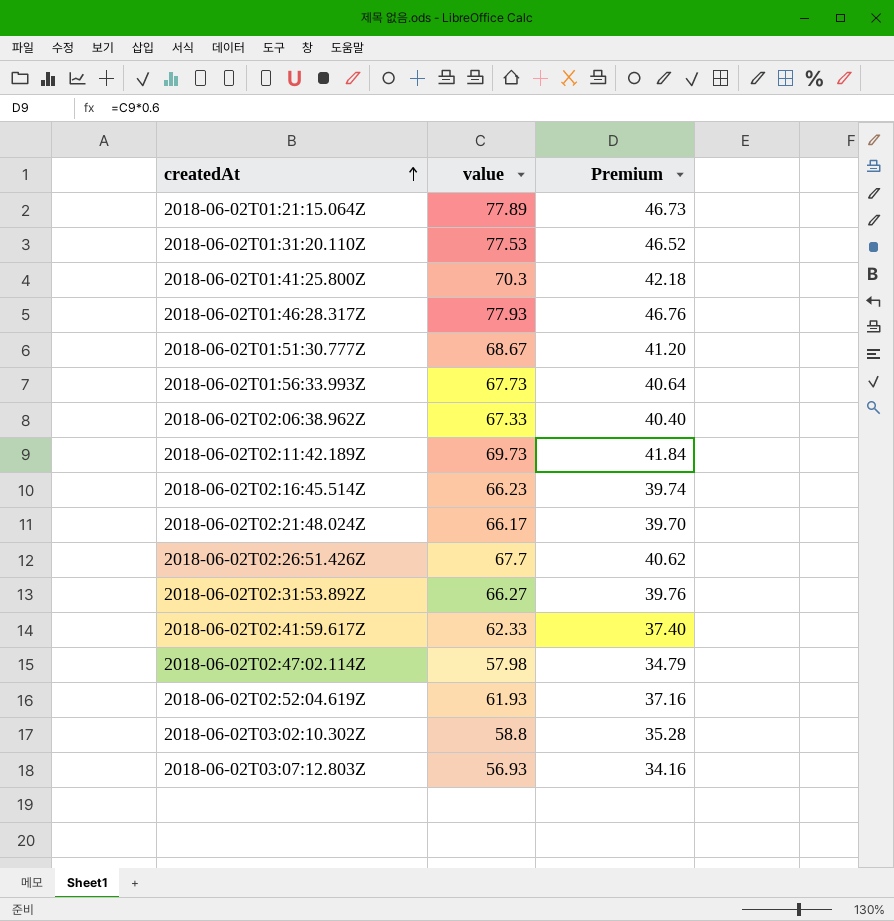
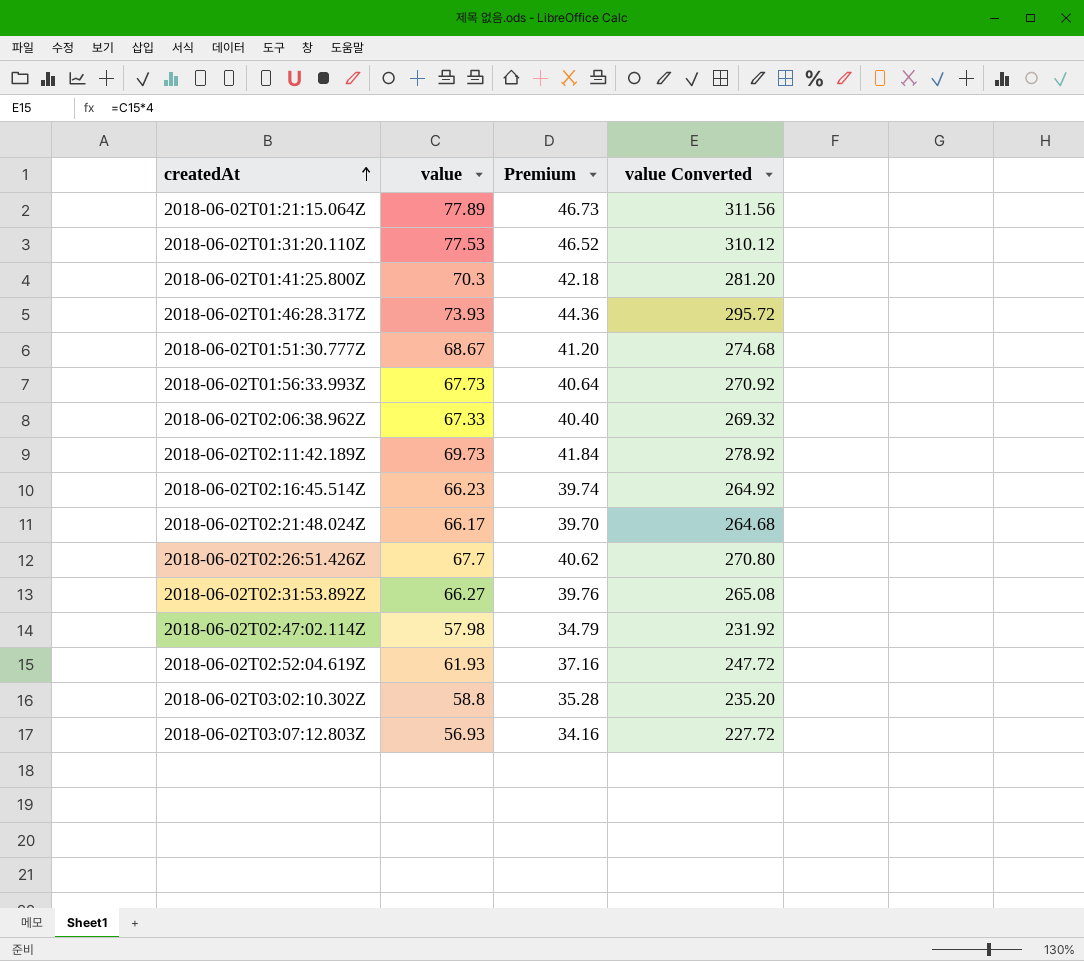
column value Converted | formula: none -> [value] * 4
row 2018-06-02T02:41:59.617Z: 62.33 | 37.40 -> none
2018-06-02T01:46:28.317Z | value: 77.93 -> 73.93
2018-06-02T01:46:28.317Z | Premium: 46.76 -> 44.36

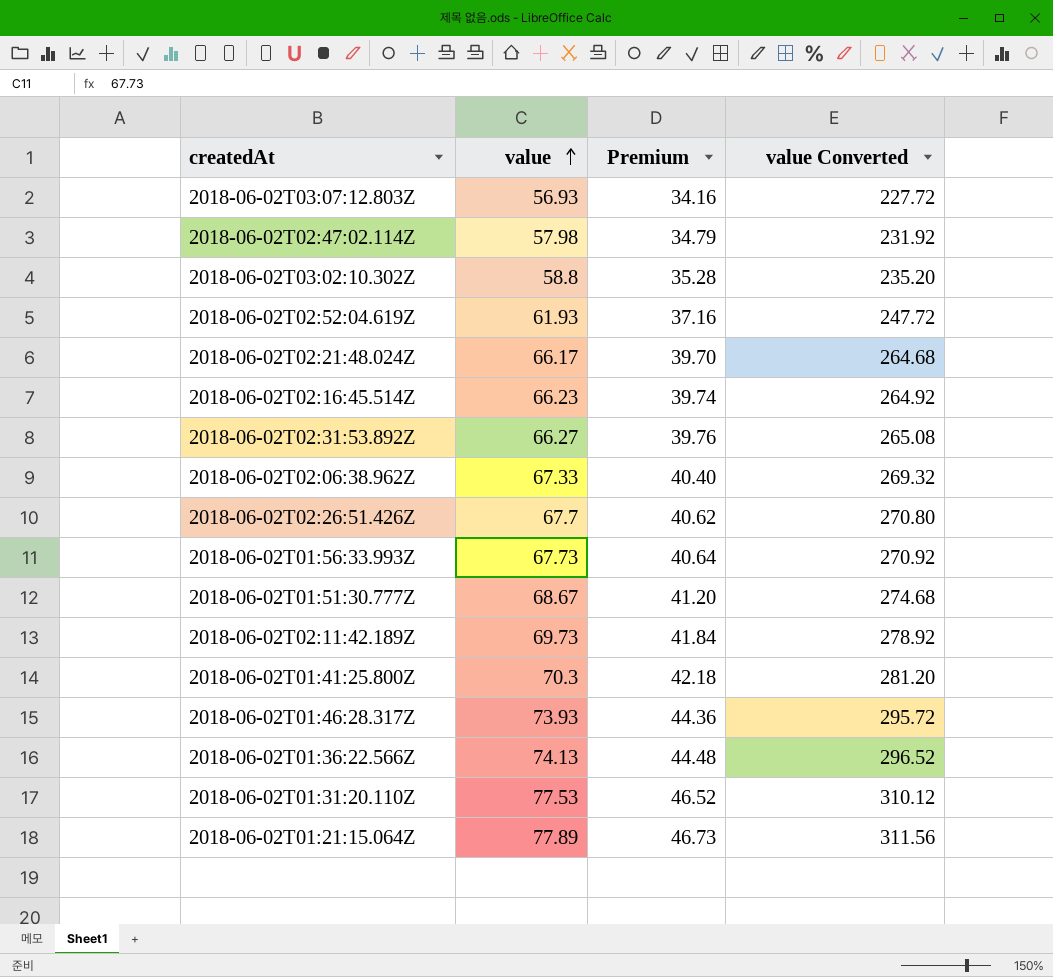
row order: createdAt ascending -> value ascending
row 2018-06-02T01:36:22.566Z: none -> 74.13 | 44.48 | 296.52

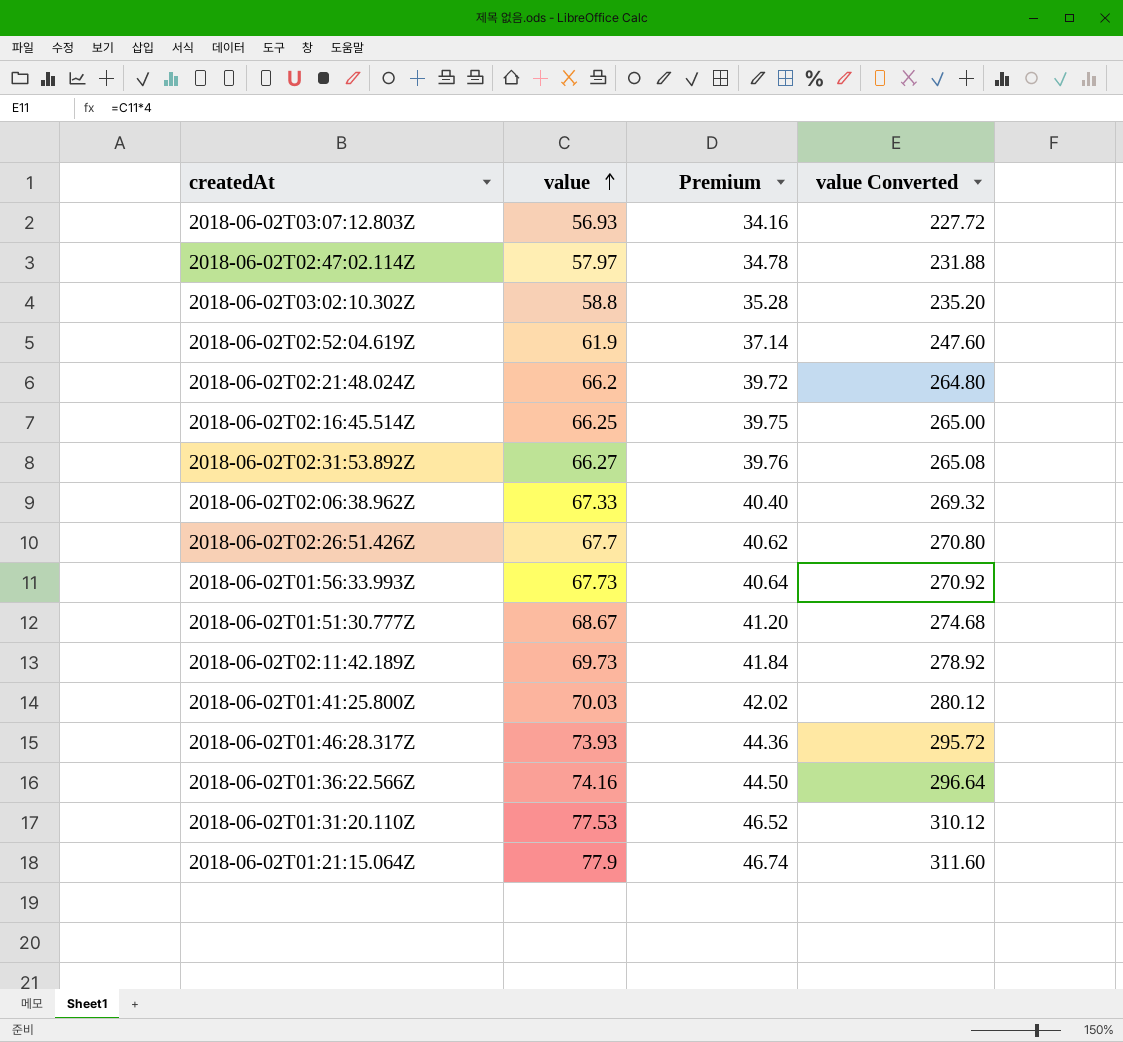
2018-06-02T02:47:02.114Z | value: 57.98 -> 57.97
2018-06-02T02:47:02.114Z | Premium: 34.79 -> 34.78
2018-06-02T02:47:02.114Z | value Converted: 231.92 -> 231.88
2018-06-02T02:52:04.619Z | value: 61.93 -> 61.9
2018-06-02T02:52:04.619Z | Premium: 37.16 -> 37.14
2018-06-02T02:52:04.619Z | value Converted: 247.72 -> 247.60
2018-06-02T02:21:48.024Z | value: 66.17 -> 66.2
2018-06-02T02:21:48.024Z | Premium: 39.70 -> 39.72
2018-06-02T02:21:48.024Z | value Converted: 264.68 -> 264.80
2018-06-02T02:16:45.514Z | value: 66.23 -> 66.25
2018-06-02T02:16:45.514Z | Premium: 39.74 -> 39.75
2018-06-02T02:16:45.514Z | value Converted: 264.92 -> 265.00
2018-06-02T01:41:25.800Z | value: 70.3 -> 70.03
2018-06-02T01:41:25.800Z | Premium: 42.18 -> 42.02
2018-06-02T01:41:25.800Z | value Converted: 281.20 -> 280.12
2018-06-02T01:36:22.566Z | value: 74.13 -> 74.16
2018-06-02T01:36:22.566Z | Premium: 44.48 -> 44.50
2018-06-02T01:36:22.566Z | value Converted: 296.52 -> 296.64
2018-06-02T01:21:15.064Z | value: 77.89 -> 77.9
2018-06-02T01:21:15.064Z | Premium: 46.73 -> 46.74
2018-06-02T01:21:15.064Z | value Converted: 311.56 -> 311.60

